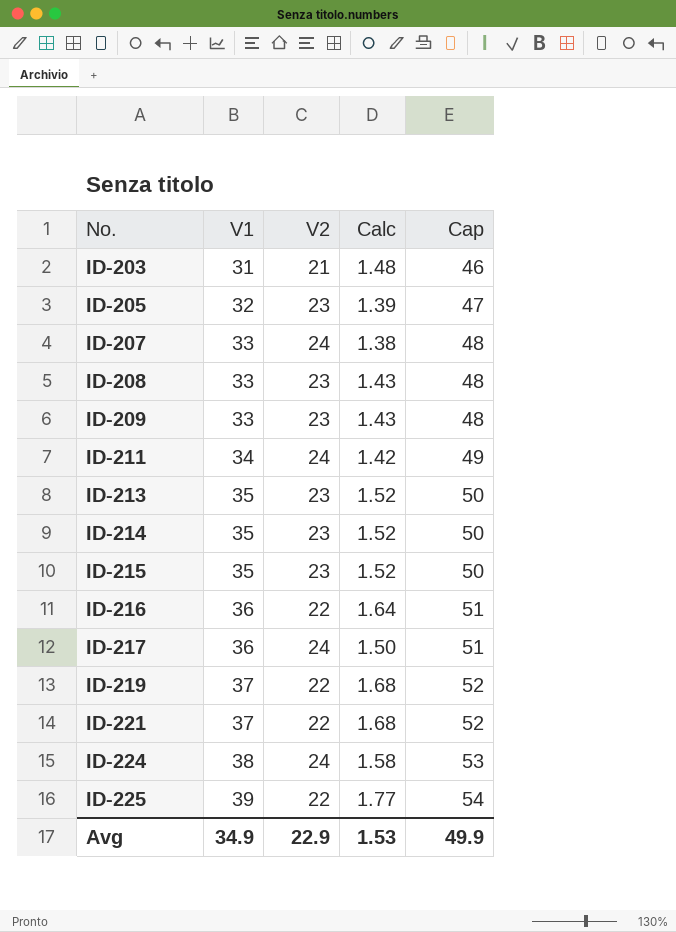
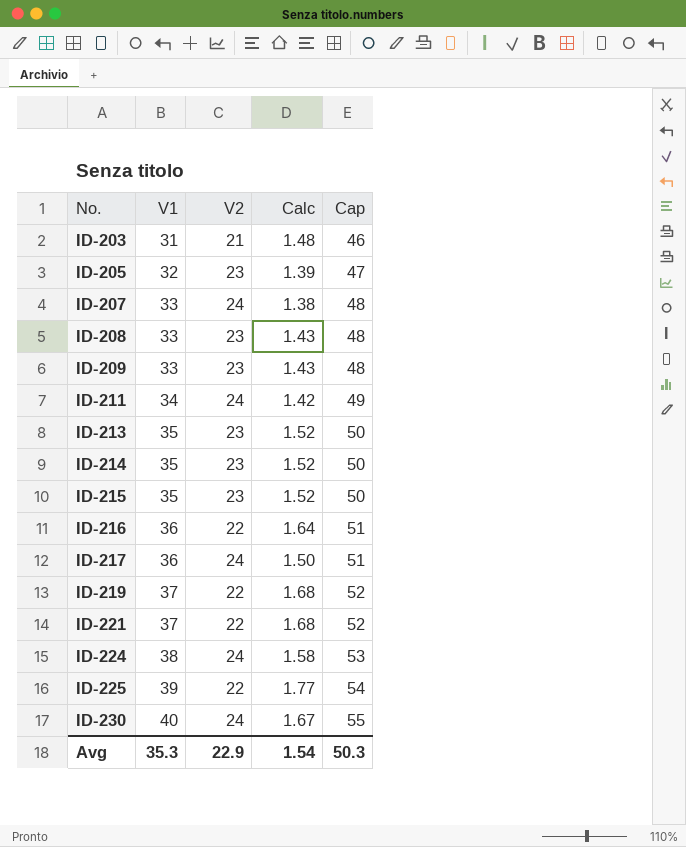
row ID-230: none -> 40 | 24 | 1.67 | 55
Avg | V1: 34.9 -> 35.3
Avg | Calc: 1.53 -> 1.54
Avg | Cap: 49.9 -> 50.3

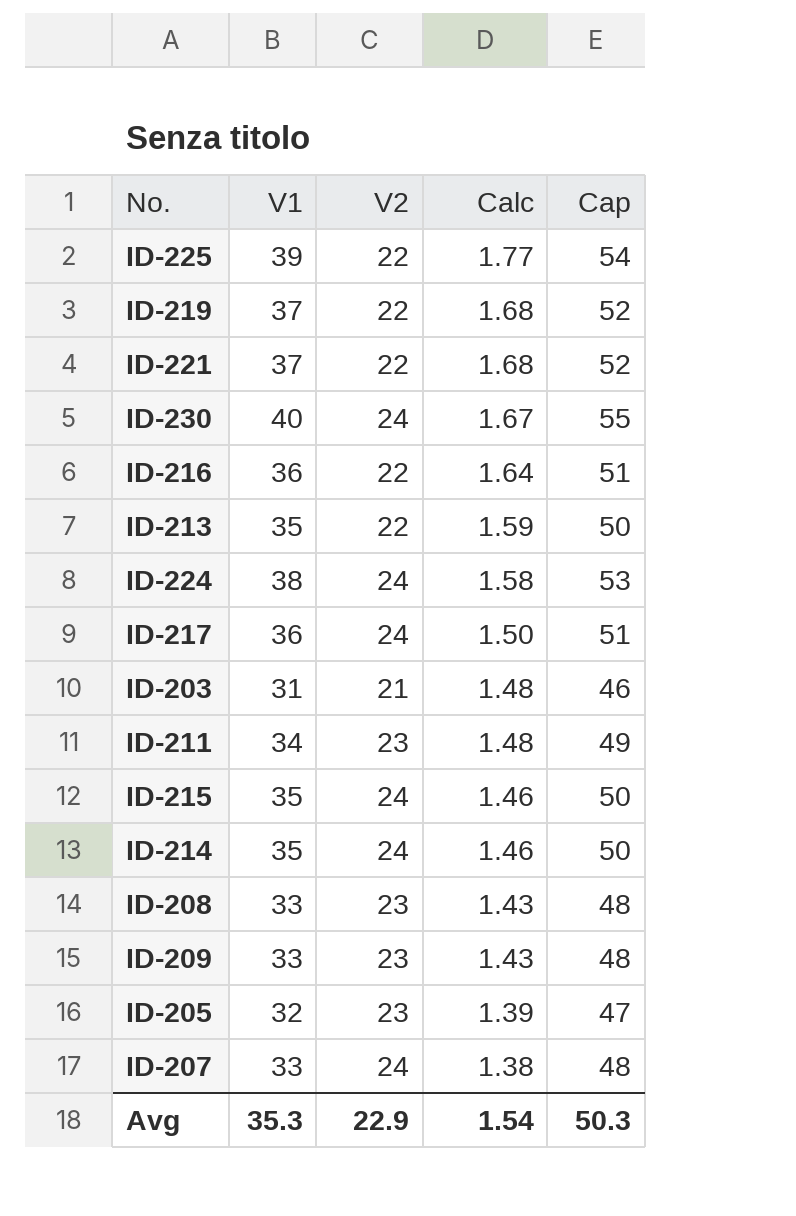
row order: No. ascending -> Calc descending
ID-213 | V2: 23 -> 22
ID-213 | Calc: 1.52 -> 1.59
ID-211 | V2: 24 -> 23
ID-211 | Calc: 1.42 -> 1.48
ID-215 | V2: 23 -> 24
ID-215 | Calc: 1.52 -> 1.46
ID-214 | V2: 23 -> 24
ID-214 | Calc: 1.52 -> 1.46

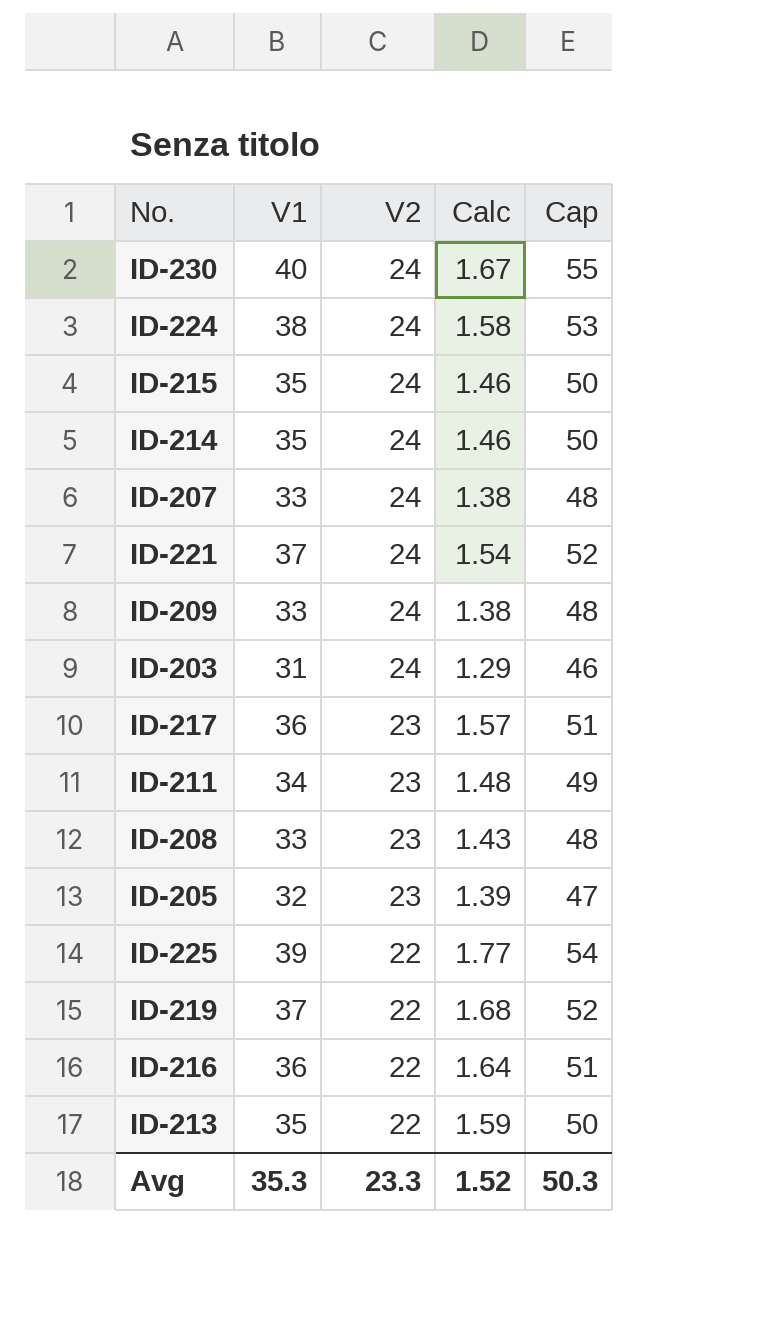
row order: Calc descending -> V2 descending
ID-221 | V2: 22 -> 24
ID-221 | Calc: 1.68 -> 1.54
ID-209 | V2: 23 -> 24
ID-209 | Calc: 1.43 -> 1.38
ID-203 | V2: 21 -> 24
ID-203 | Calc: 1.48 -> 1.29
ID-217 | V2: 24 -> 23
ID-217 | Calc: 1.50 -> 1.57
Avg | V2: 22.9 -> 23.3
Avg | Calc: 1.54 -> 1.52

